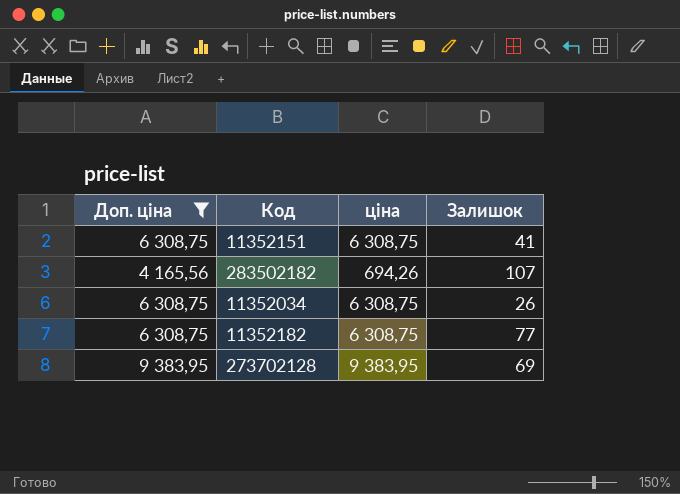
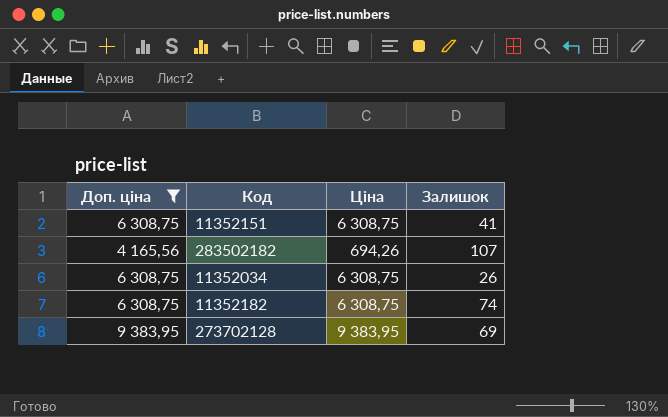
column name: ціна -> Ціна
11352182 | Залишок: 77 -> 74

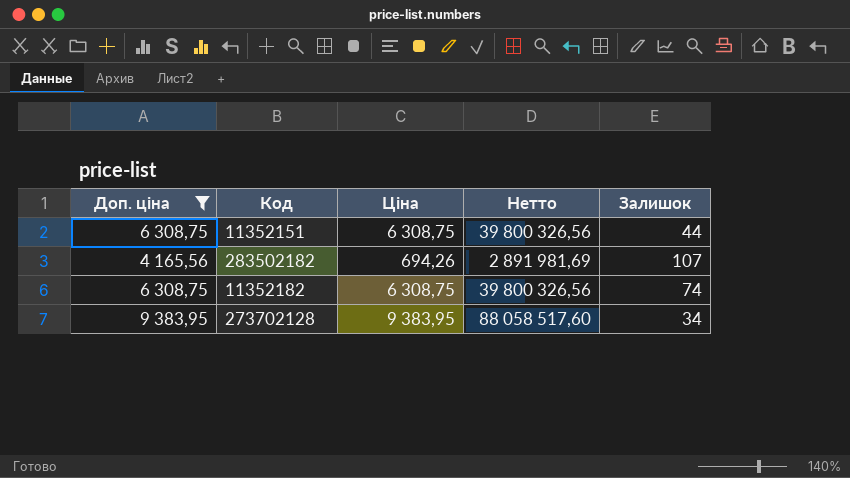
column Нетто | formula: none -> [Доп. ціна] * [Ціна]
row 11352034: 6 308,75 | 6 308,75 | 26 -> none
11352151 | Залишок: 41 -> 44
273702128 | Залишок: 69 -> 34

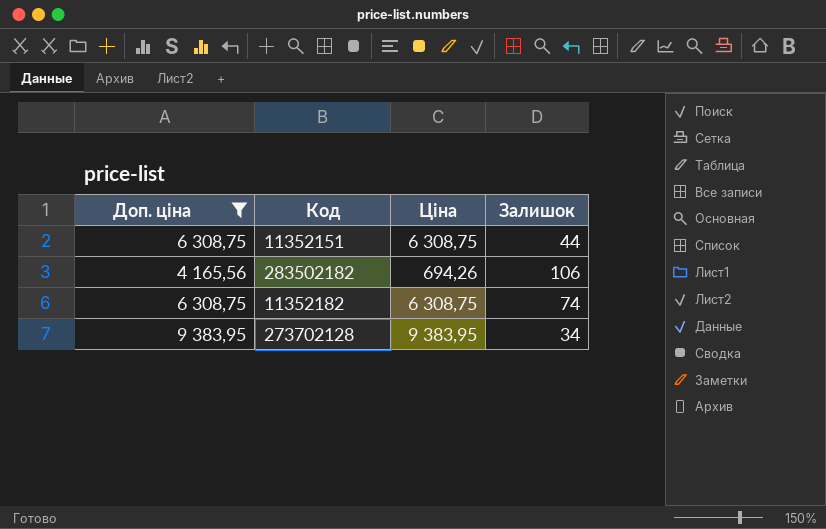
column Нетто | formula: [Доп. ціна] * [Ціна] -> none
283502182 | Залишок: 107 -> 106

